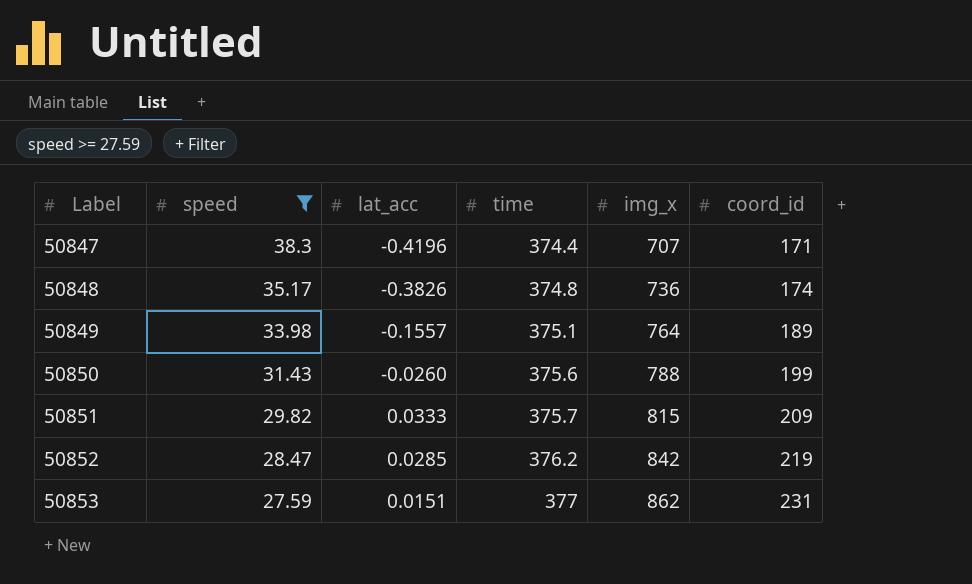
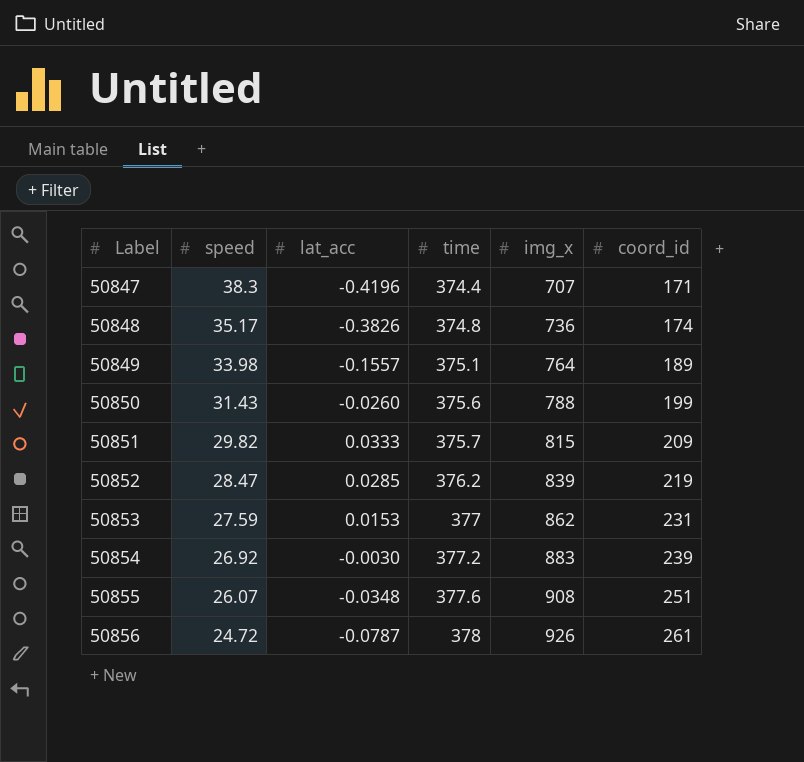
filter: speed >= 27.59 -> none
50852 | img_x: 842 -> 839
50853 | lat_acc: 0.0151 -> 0.0153

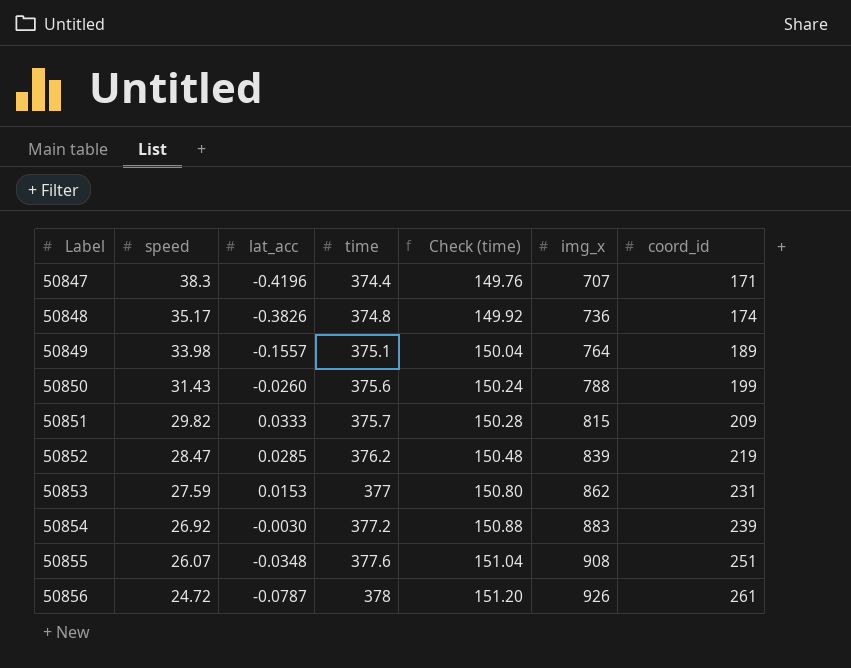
column Check (time) | formula: none -> [time] * 0.4

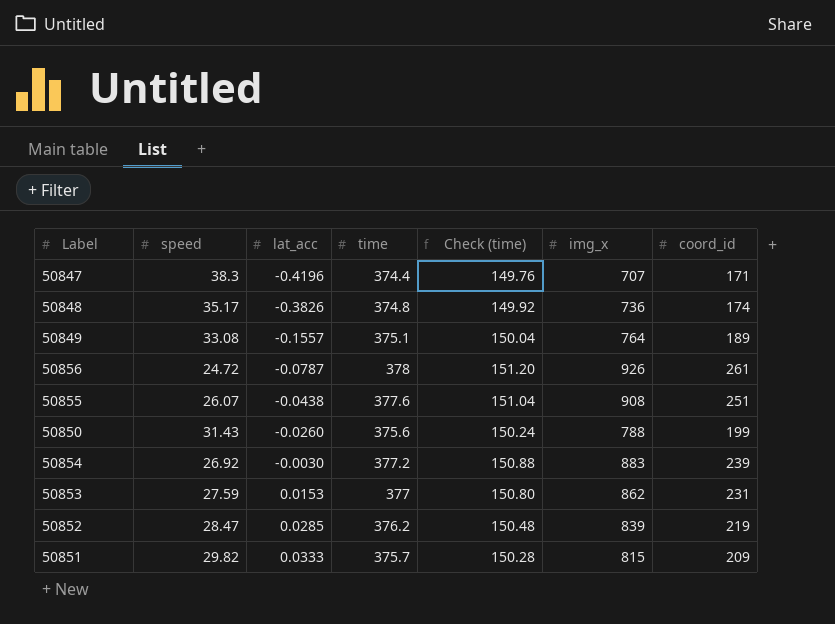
row order: Label ascending -> lat_acc ascending
50849 | speed: 33.98 -> 33.08
50855 | lat_acc: -0.0348 -> -0.0438

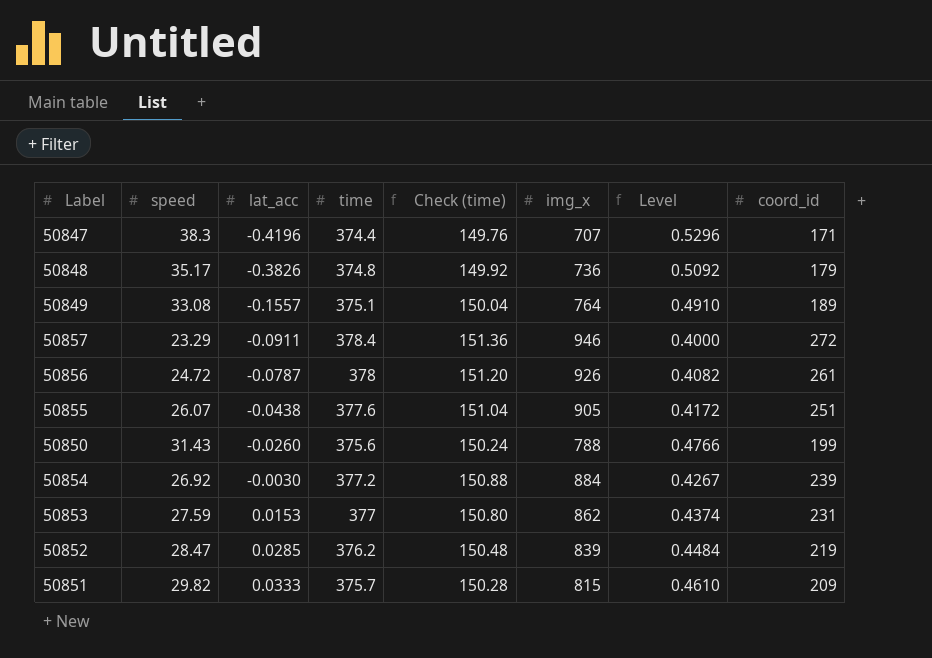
column Level | formula: none -> [time] / [img_x]
50848 | coord_id: 174 -> 179
row 50857: none -> 23.29 | -0.0911 | 378.4 | 151.36 | 946 | 0.4000 | 272
50855 | img_x: 908 -> 905
50854 | img_x: 883 -> 884

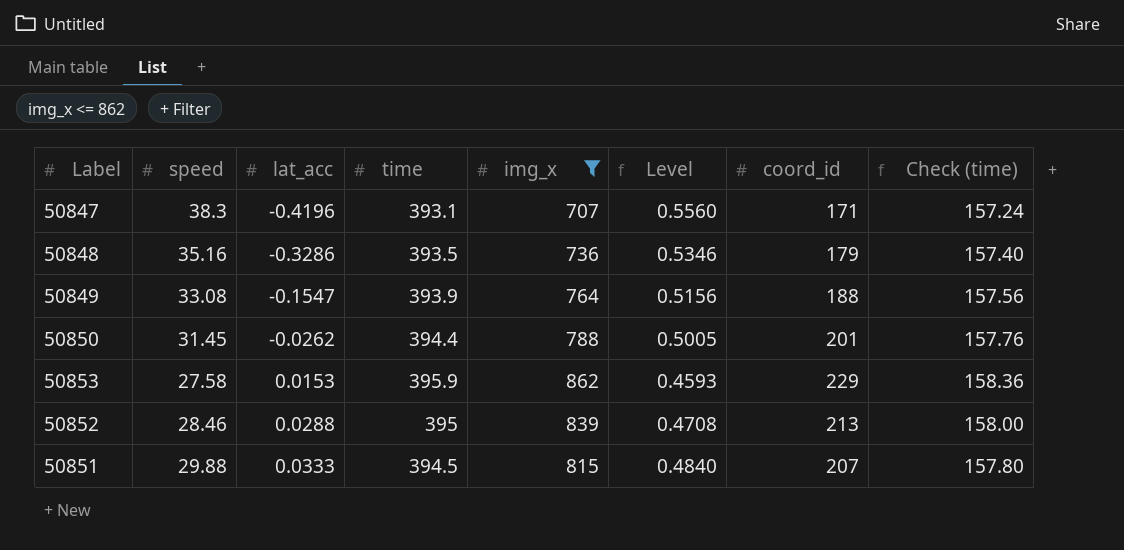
filter: none -> img_x <= 862
column Check (time) | position: 5 -> 8
50847 | time: 374.4 -> 393.1
50847 | Level: 0.5296 -> 0.5560
50847 | Check (time): 149.76 -> 157.24
50848 | speed: 35.17 -> 35.16
50848 | lat_acc: -0.3826 -> -0.3286
50848 | time: 374.8 -> 393.5
50848 | Level: 0.5092 -> 0.5346
50848 | Check (time): 149.92 -> 157.40
50849 | lat_acc: -0.1557 -> -0.1547
50849 | time: 375.1 -> 393.9
50849 | Level: 0.4910 -> 0.5156
50849 | coord_id: 189 -> 188
50849 | Check (time): 150.04 -> 157.56
50850 | speed: 31.43 -> 31.45
50850 | lat_acc: -0.0260 -> -0.0262
50850 | time: 375.6 -> 394.4
50850 | Level: 0.4766 -> 0.5005
50850 | coord_id: 199 -> 201
50850 | Check (time): 150.24 -> 157.76
50853 | speed: 27.59 -> 27.58
50853 | time: 377 -> 395.9
50853 | Level: 0.4374 -> 0.4593
50853 | coord_id: 231 -> 229
50853 | Check (time): 150.80 -> 158.36
50852 | speed: 28.47 -> 28.46
50852 | lat_acc: 0.0285 -> 0.0288
50852 | time: 376.2 -> 395
50852 | Level: 0.4484 -> 0.4708
50852 | coord_id: 219 -> 213
50852 | Check (time): 150.48 -> 158.00
50851 | speed: 29.82 -> 29.88
50851 | time: 375.7 -> 394.5
50851 | Level: 0.4610 -> 0.4840
50851 | coord_id: 209 -> 207
50851 | Check (time): 150.28 -> 157.80

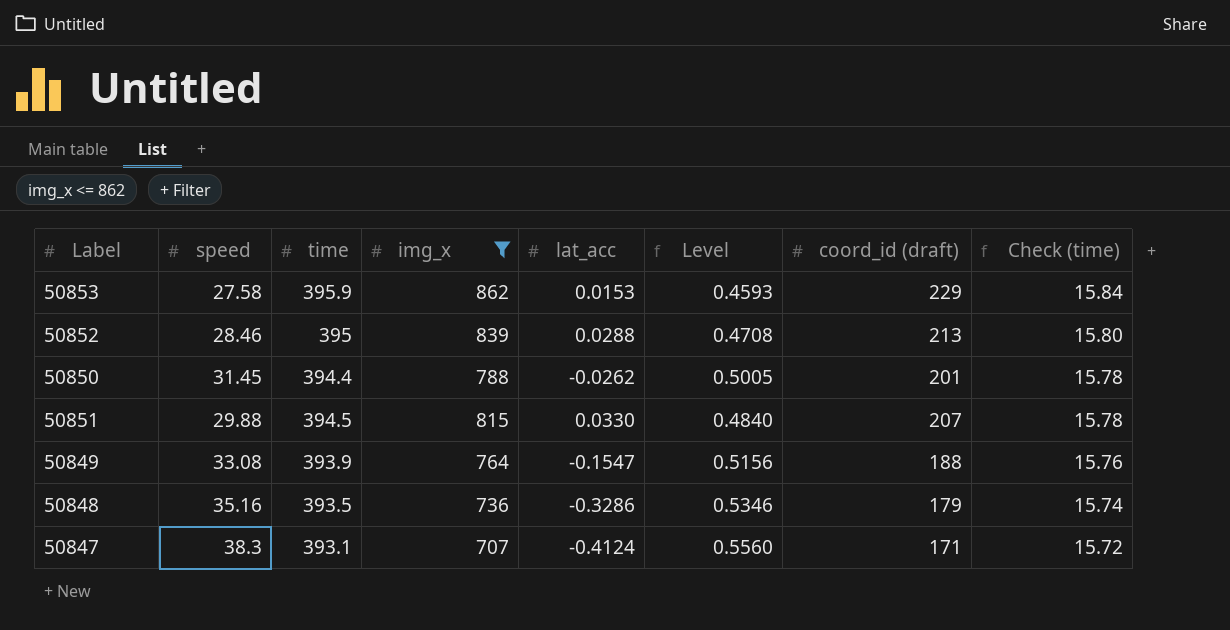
row order: lat_acc ascending -> Check (time) descending
column lat_acc | position: 3 -> 5
column name: coord_id -> coord_id (draft)
column Check (time) | formula: [time] * 0.4 -> [time] * 0.04
50851 | lat_acc: 0.0333 -> 0.0330
50847 | lat_acc: -0.4196 -> -0.4124

